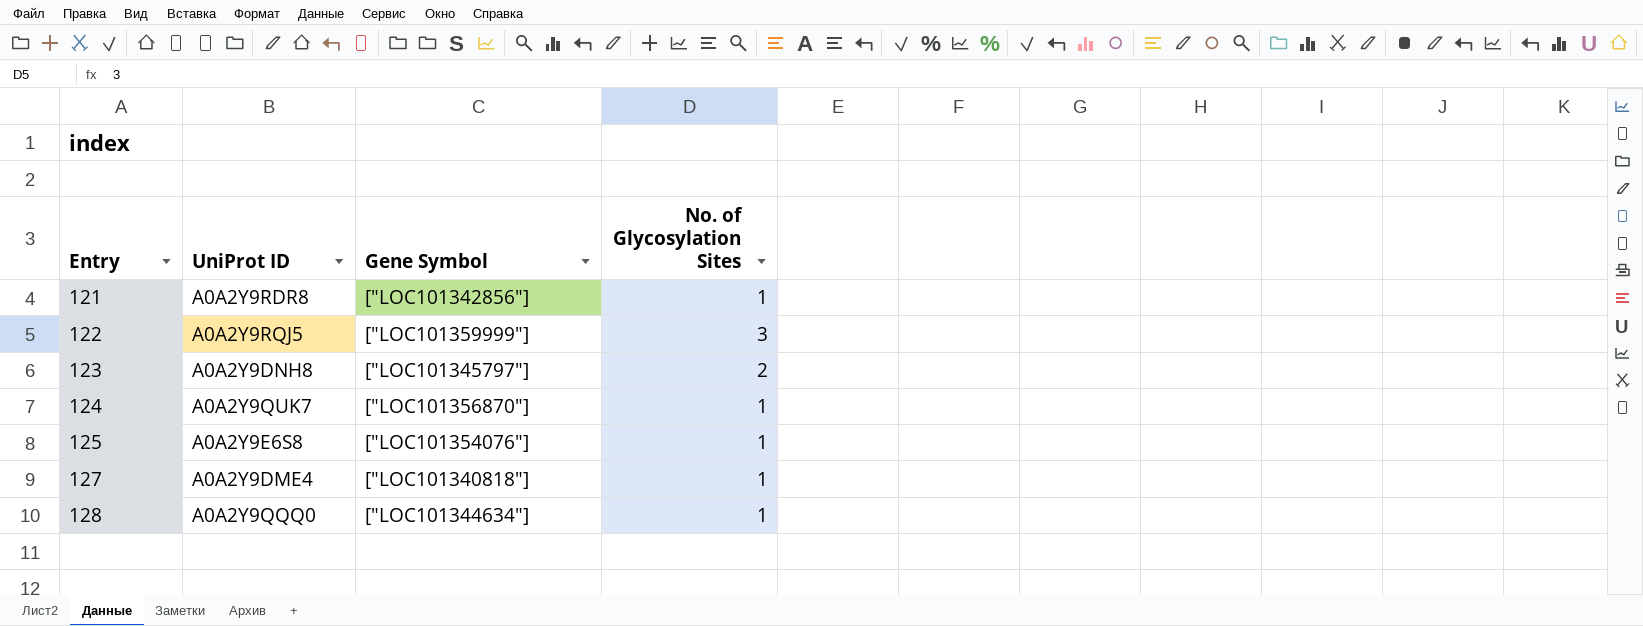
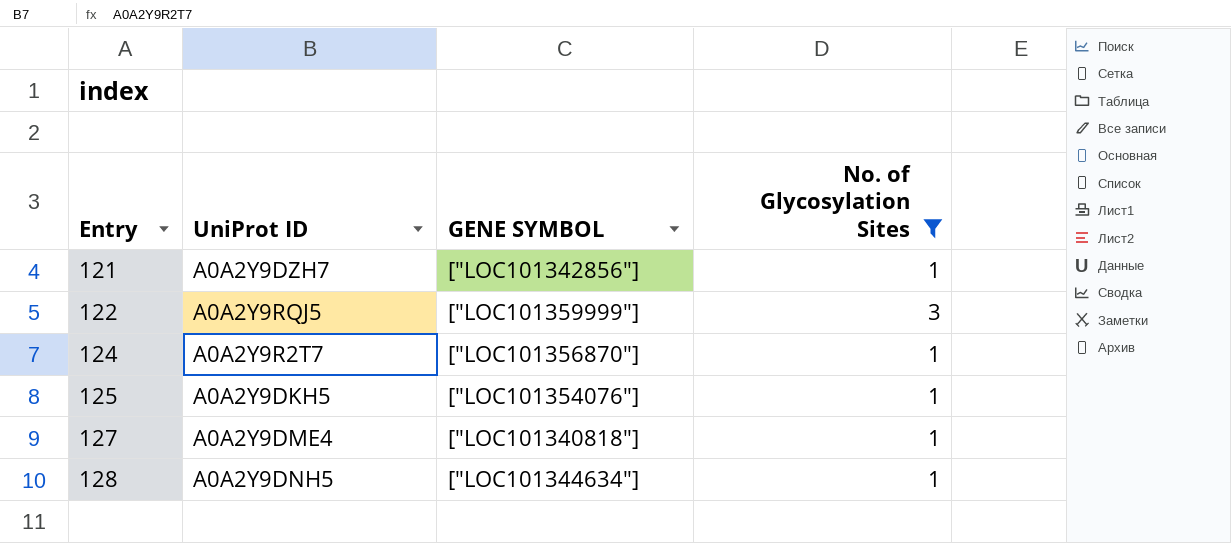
filter: none -> No. of Glycosylation Sites != 2
column name: Gene Symbol -> GENE SYMBOL
121 | UniProt ID: A0A2Y9RDR8 -> A0A2Y9DZH7
124 | UniProt ID: A0A2Y9QUK7 -> A0A2Y9R2T7
125 | UniProt ID: A0A2Y9E6S8 -> A0A2Y9DKH5
128 | UniProt ID: A0A2Y9QQQ0 -> A0A2Y9DNH5

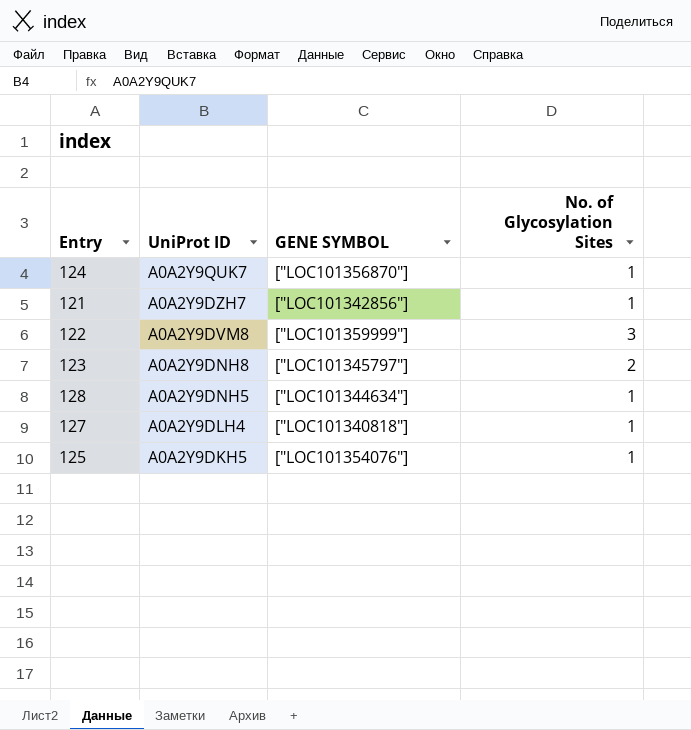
filter: No. of Glycosylation Sites != 2 -> none
row order: Entry ascending -> UniProt ID descending
124 | UniProt ID: A0A2Y9R2T7 -> A0A2Y9QUK7
122 | UniProt ID: A0A2Y9RQJ5 -> A0A2Y9DVM8
127 | UniProt ID: A0A2Y9DME4 -> A0A2Y9DLH4

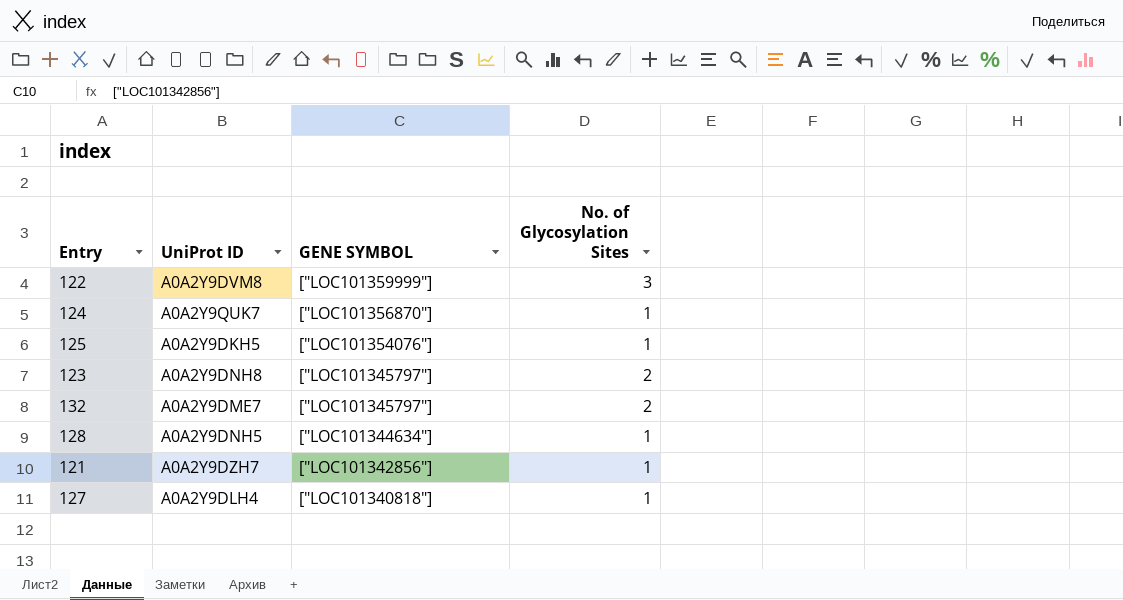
row order: UniProt ID descending -> GENE SYMBOL descending
row 132: none -> A0A2Y9DME7 | ["LOC101345797"] | 2

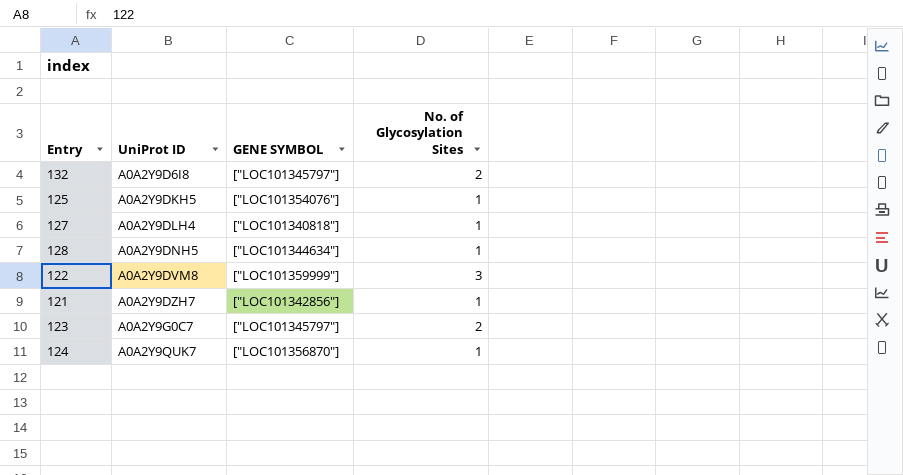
row order: GENE SYMBOL descending -> UniProt ID ascending
132 | UniProt ID: A0A2Y9DME7 -> A0A2Y9D6I8
123 | UniProt ID: A0A2Y9DNH8 -> A0A2Y9G0C7

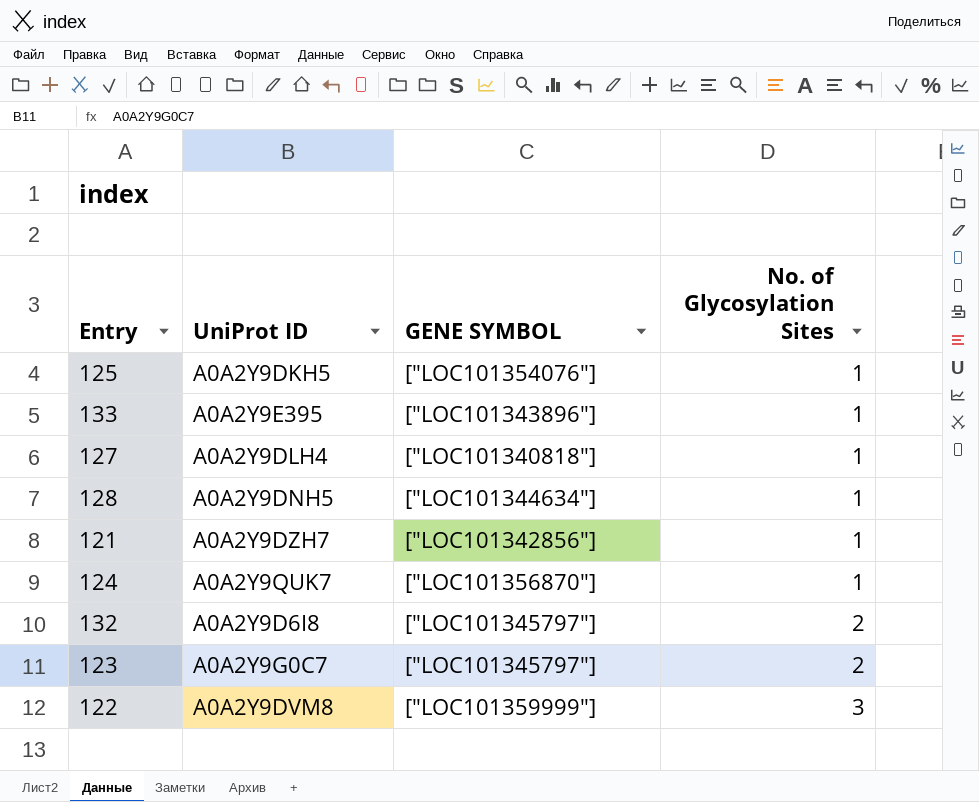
row order: UniProt ID ascending -> No. of Glycosylation Sites ascending
row 133: none -> A0A2Y9E395 | ["LOC101343896"] | 1

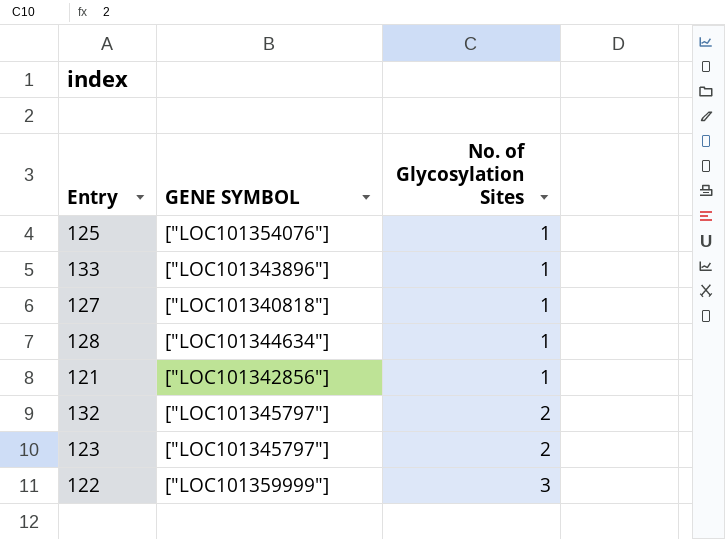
column UniProt ID | position: 2 -> none
row 124: A0A2Y9QUK7 | ["LOC101356870"] | 1 -> none

